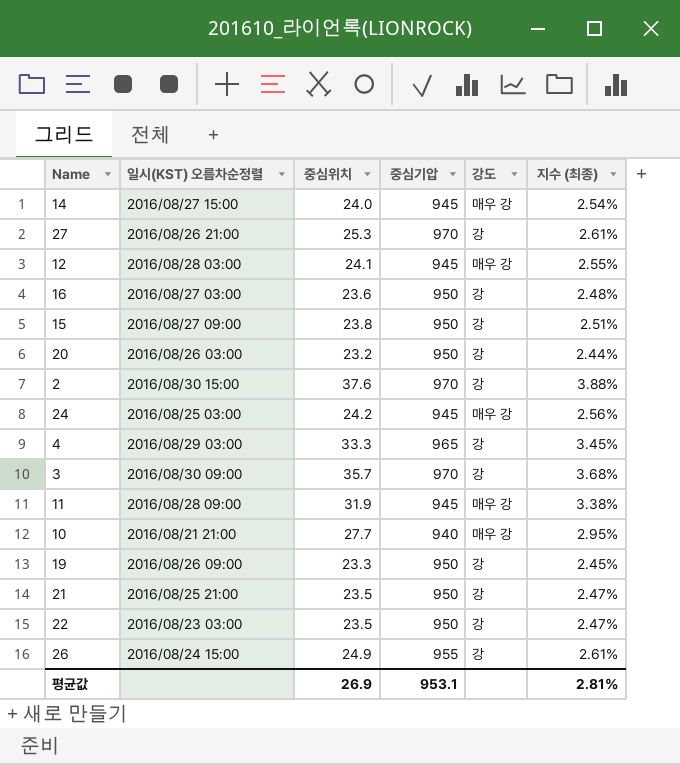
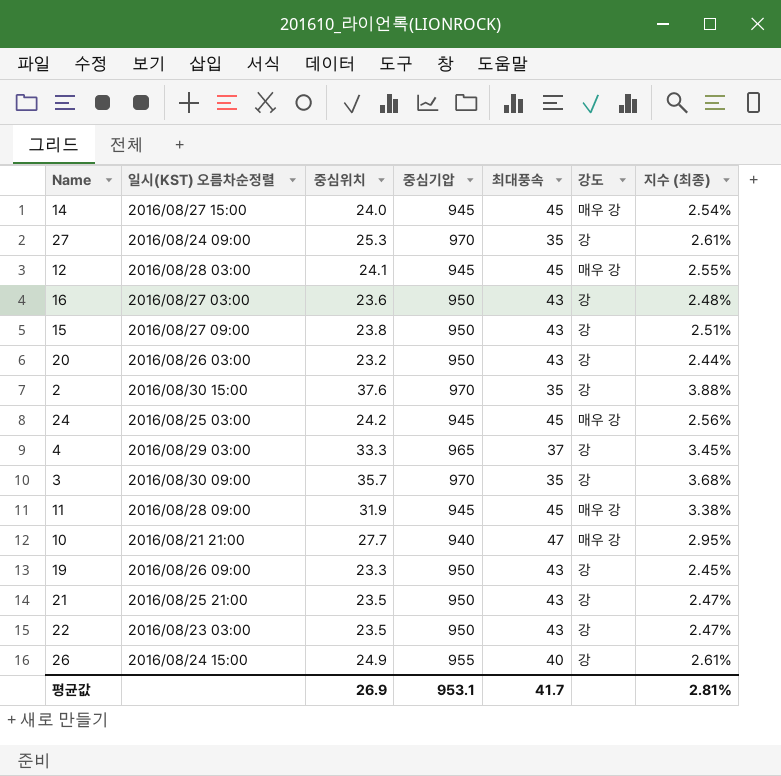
column 최대풍속 | position: none -> 5
27 | 일시(KST) 오름차순정렬: 2016/08/26 21:00 -> 2016/08/24 09:00

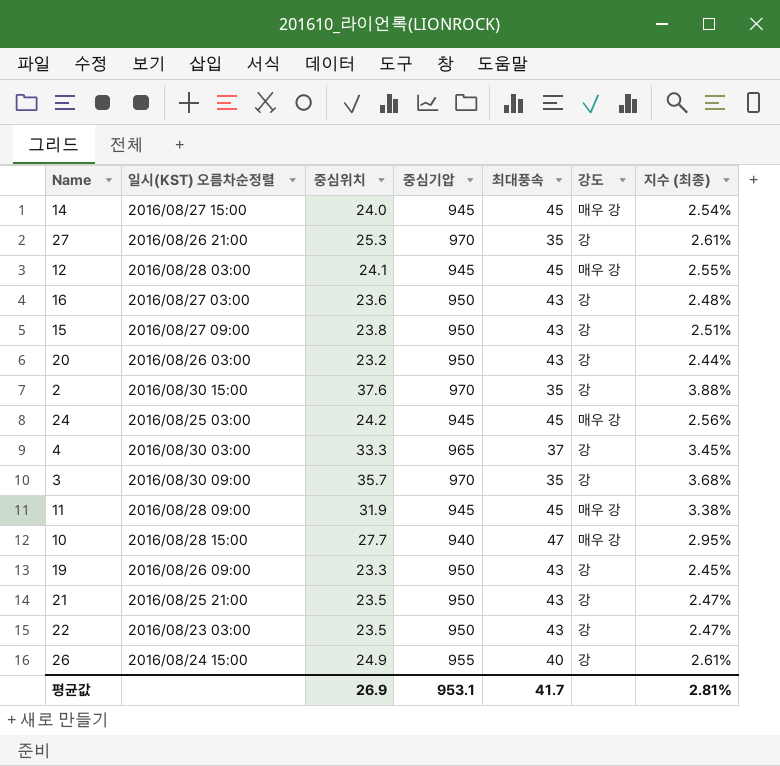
27 | 일시(KST) 오름차순정렬: 2016/08/24 09:00 -> 2016/08/26 21:00
4 | 일시(KST) 오름차순정렬: 2016/08/29 03:00 -> 2016/08/30 03:00
10 | 일시(KST) 오름차순정렬: 2016/08/21 21:00 -> 2016/08/28 15:00

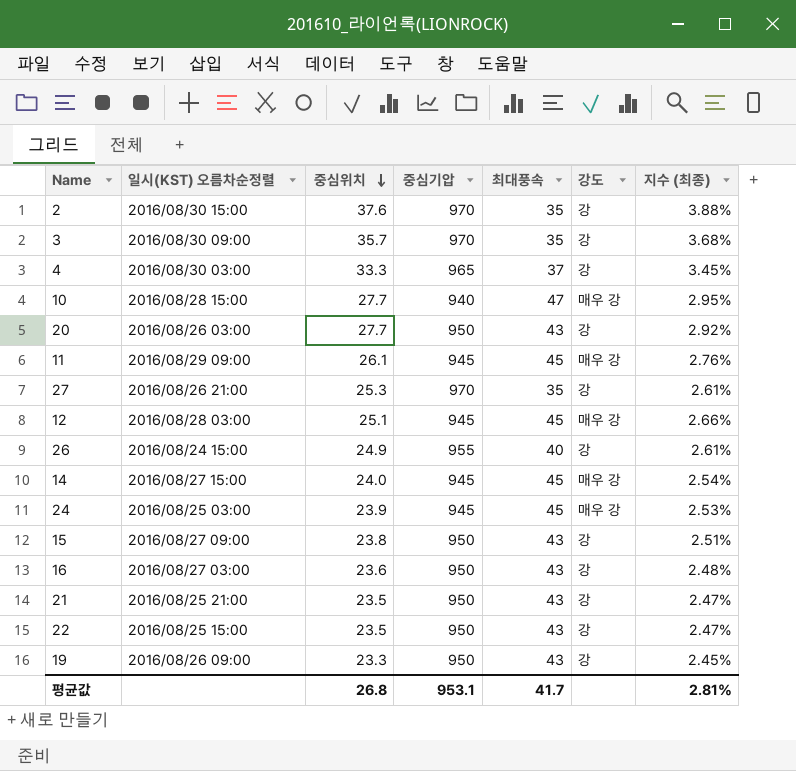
row order: none -> 중심위치 descending
20 | 중심위치: 23.2 -> 27.7
20 | 지수 (최종): 2.44% -> 2.92%
11 | 일시(KST) 오름차순정렬: 2016/08/28 09:00 -> 2016/08/29 09:00
11 | 중심위치: 31.9 -> 26.1
11 | 지수 (최종): 3.38% -> 2.76%
12 | 중심위치: 24.1 -> 25.1
12 | 지수 (최종): 2.55% -> 2.66%
24 | 중심위치: 24.2 -> 23.9
24 | 지수 (최종): 2.56% -> 2.53%
22 | 일시(KST) 오름차순정렬: 2016/08/23 03:00 -> 2016/08/25 15:00
평균값 | 중심위치: 26.9 -> 26.8

